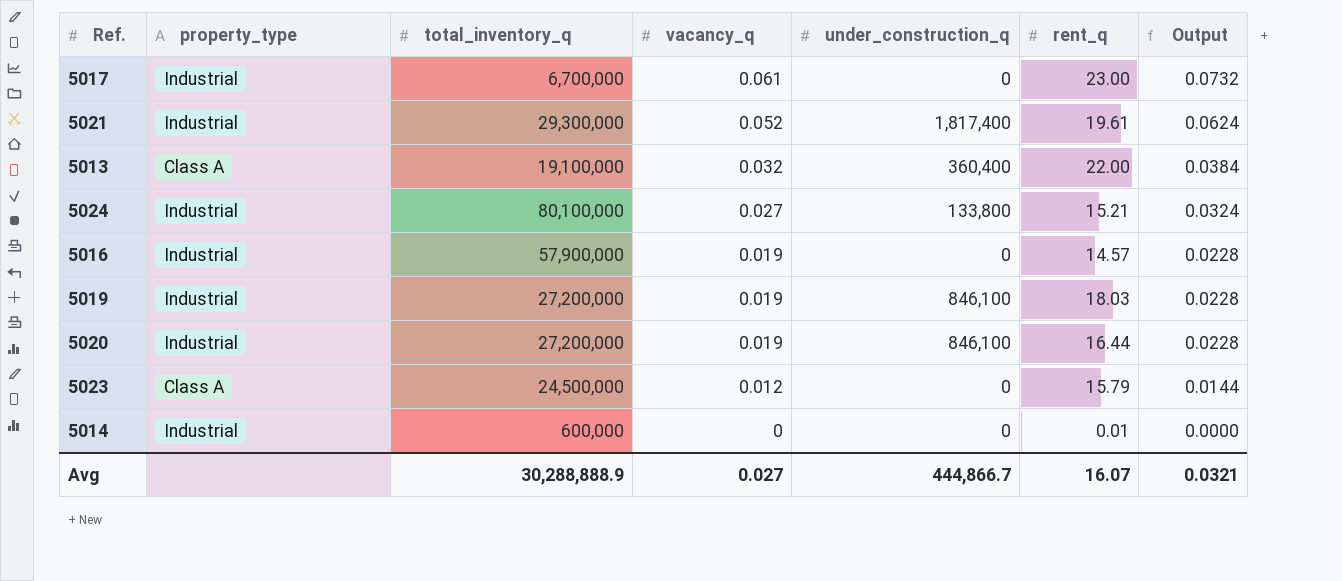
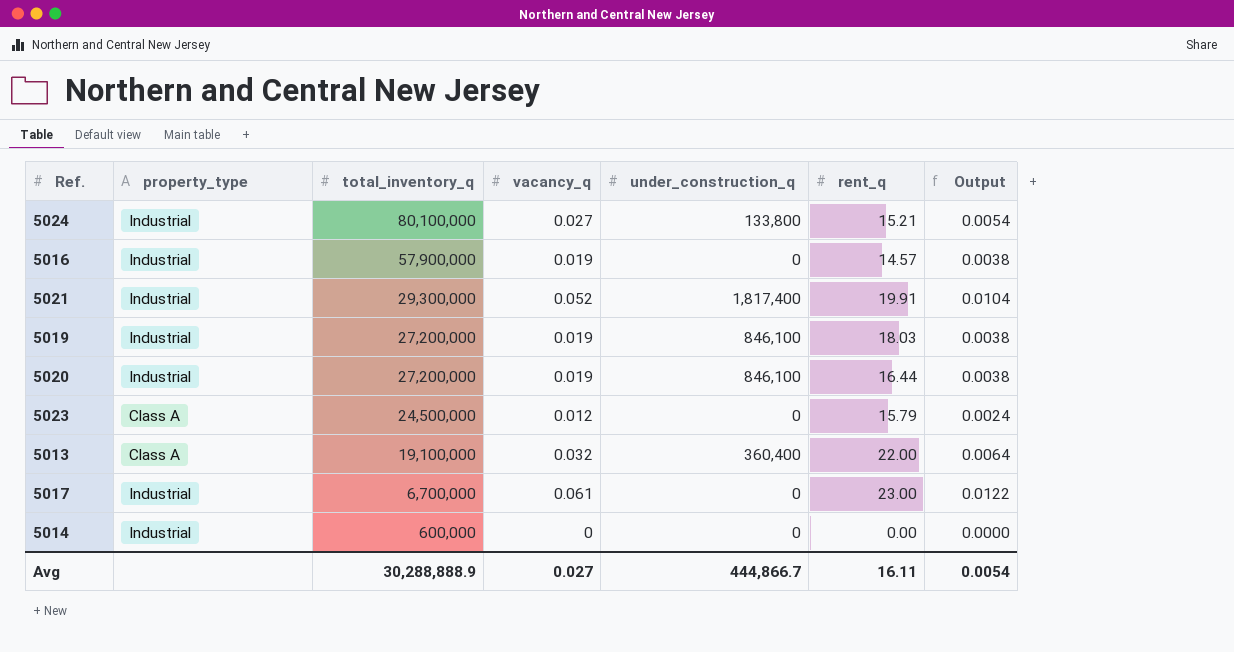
row order: vacancy_q descending -> total_inventory_q descending
column Output | formula: [vacancy_q] * 1.2 -> [vacancy_q] * 0.2
5021 | rent_q: 19.61 -> 19.91
5014 | rent_q: 0.01 -> 0.00
Avg | rent_q: 16.07 -> 16.11
Avg | Output: 0.0321 -> 0.0054

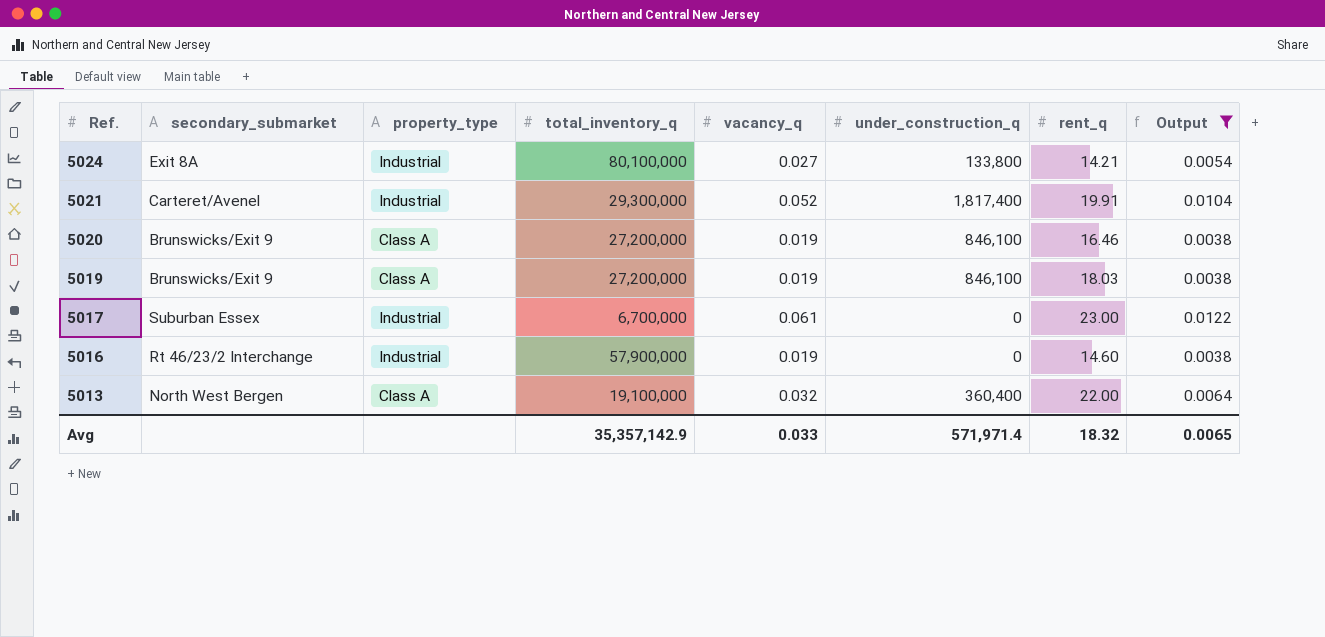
filter: none -> Output >= 0.0038
row order: total_inventory_q descending -> Ref. descending
column secondary_submarket | position: none -> 2
5024 | rent_q: 15.21 -> 14.21
5020 | property_type: Industrial -> Class A
5020 | rent_q: 16.44 -> 16.46
5019 | property_type: Industrial -> Class A
5016 | rent_q: 14.57 -> 14.60
Avg | total_inventory_q: 30,288,888.9 -> 35,357,142.9
Avg | vacancy_q: 0.027 -> 0.033
Avg | under_construction_q: 444,866.7 -> 571,971.4
Avg | rent_q: 16.11 -> 18.32
Avg | Output: 0.0054 -> 0.0065

